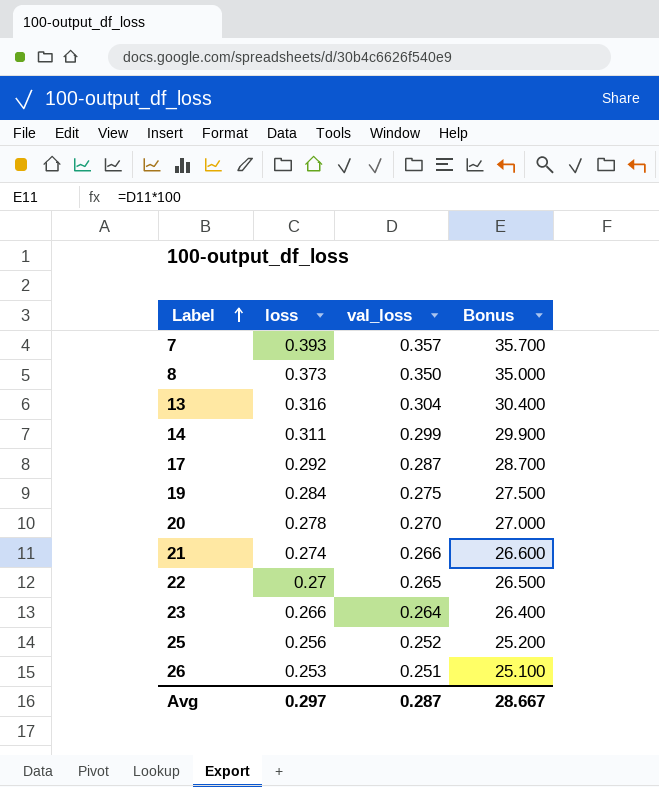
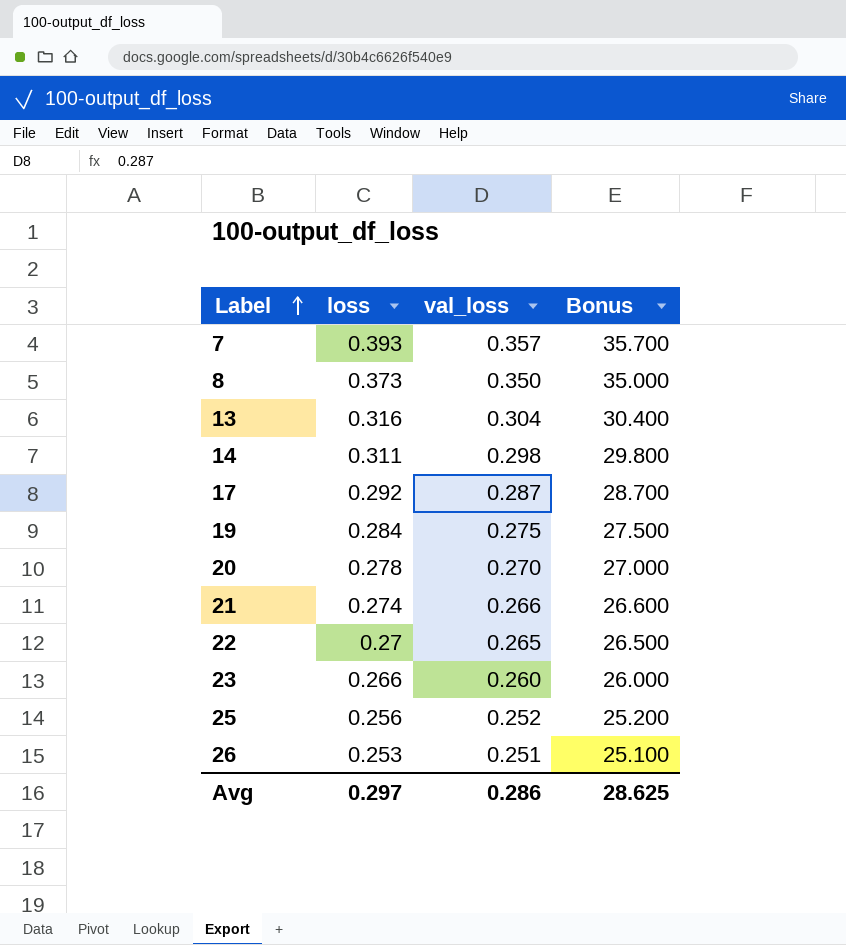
14 | val_loss: 0.299 -> 0.298
14 | Bonus: 29.900 -> 29.800
23 | val_loss: 0.264 -> 0.260
23 | Bonus: 26.400 -> 26.000
Avg | val_loss: 0.287 -> 0.286
Avg | Bonus: 28.667 -> 28.625

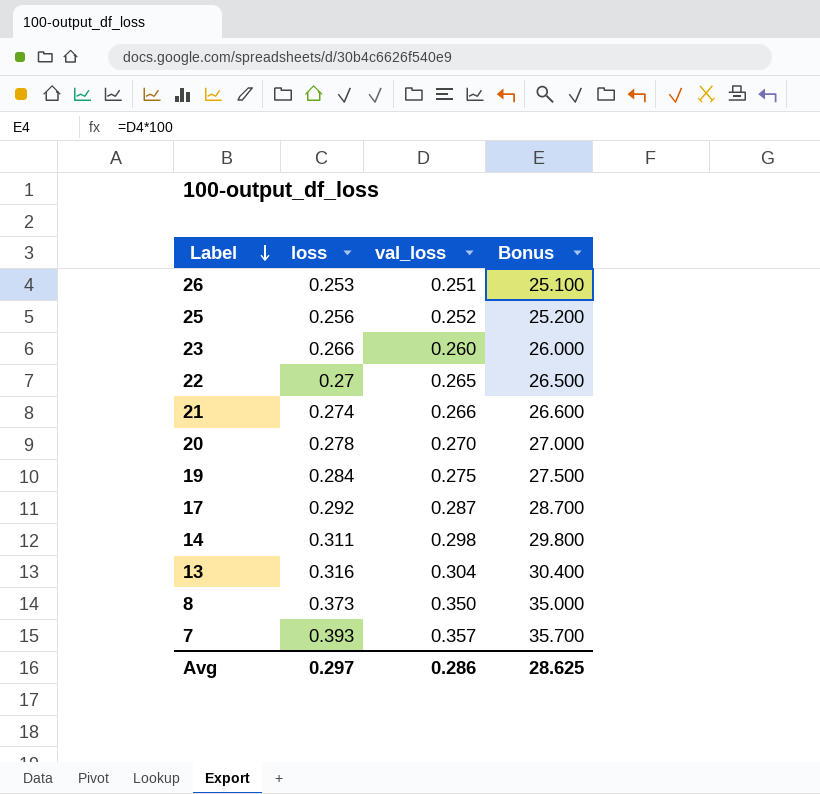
row order: Label ascending -> Label descending

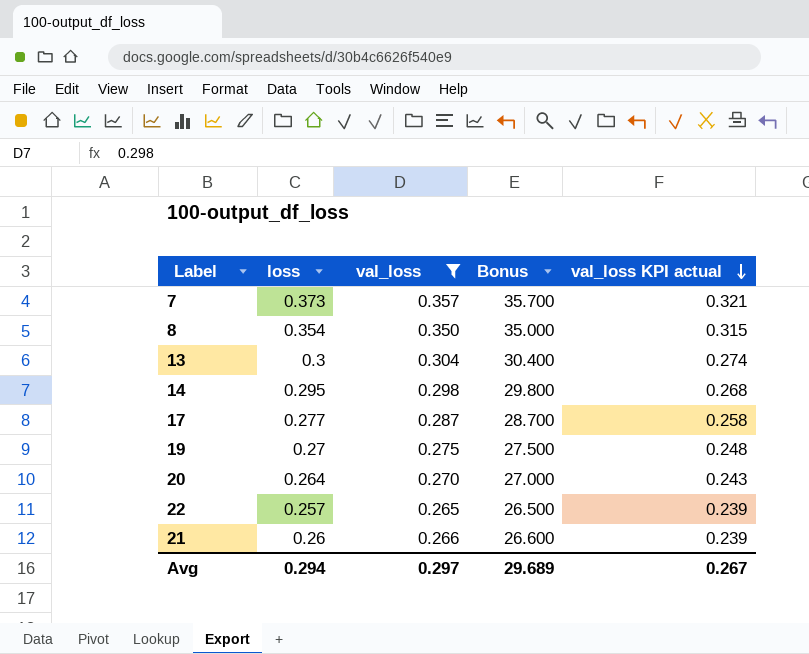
filter: none -> val_loss >= 0.265
row order: Label descending -> val_loss KPI actual descending
column val_loss KPI actual | formula: none -> [val_loss] * 0.9
7 | loss: 0.393 -> 0.373
8 | loss: 0.373 -> 0.354
13 | loss: 0.316 -> 0.3
14 | loss: 0.311 -> 0.295
17 | loss: 0.292 -> 0.277
19 | loss: 0.284 -> 0.27
20 | loss: 0.278 -> 0.264
22 | loss: 0.27 -> 0.257
21 | loss: 0.274 -> 0.26
Avg | loss: 0.297 -> 0.294
Avg | val_loss: 0.286 -> 0.297
Avg | Bonus: 28.625 -> 29.689

